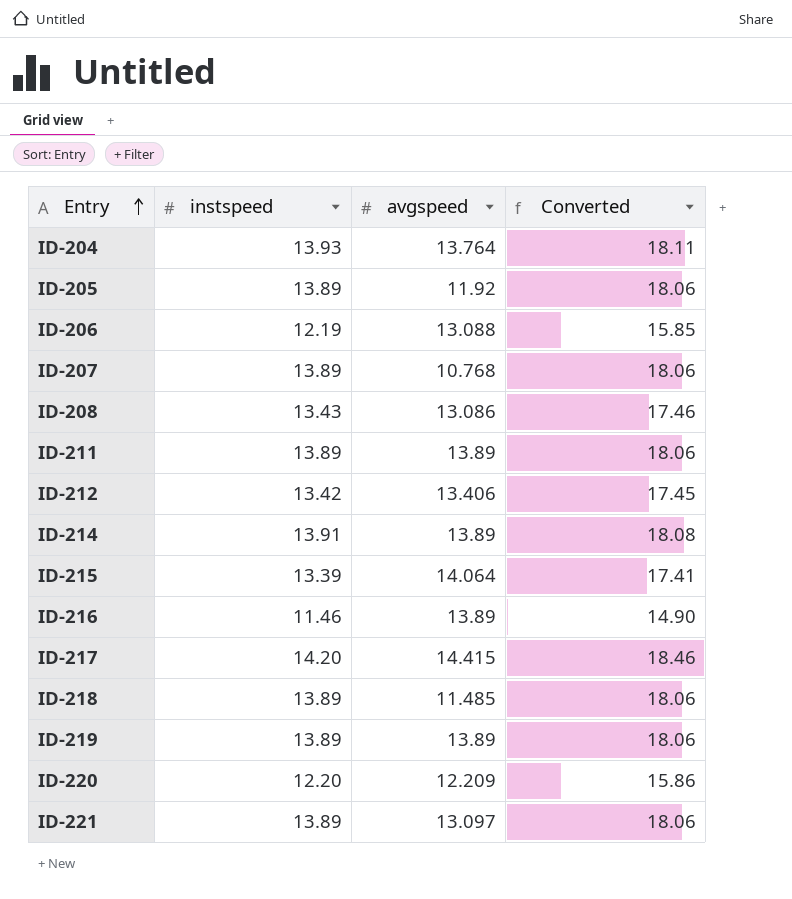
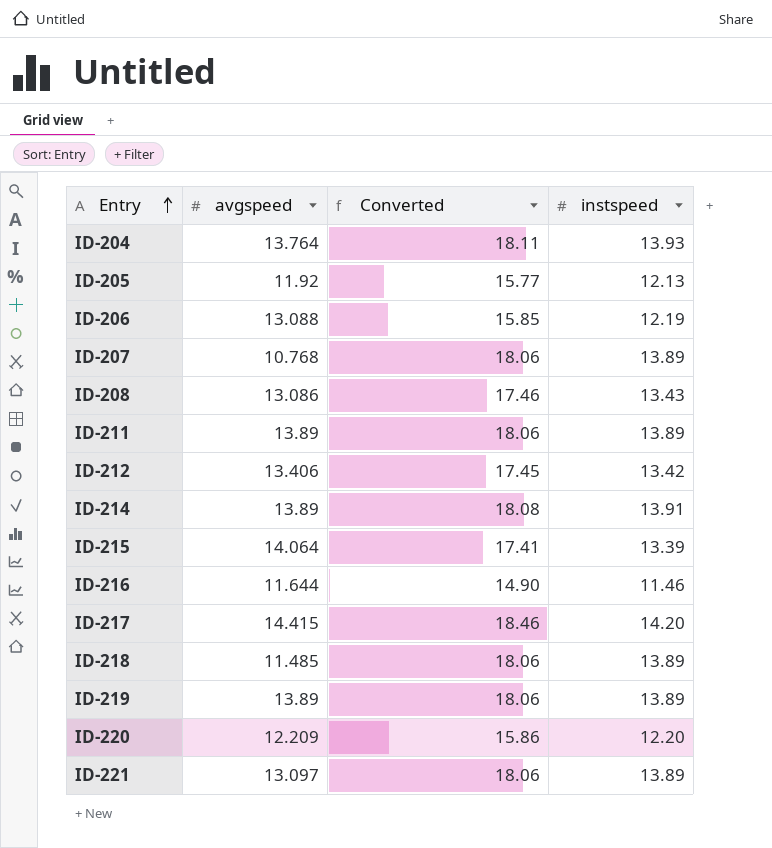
column instspeed | position: 2 -> 4
ID-205 | Converted: 18.06 -> 15.77
ID-205 | instspeed: 13.89 -> 12.13
ID-216 | avgspeed: 13.89 -> 11.644

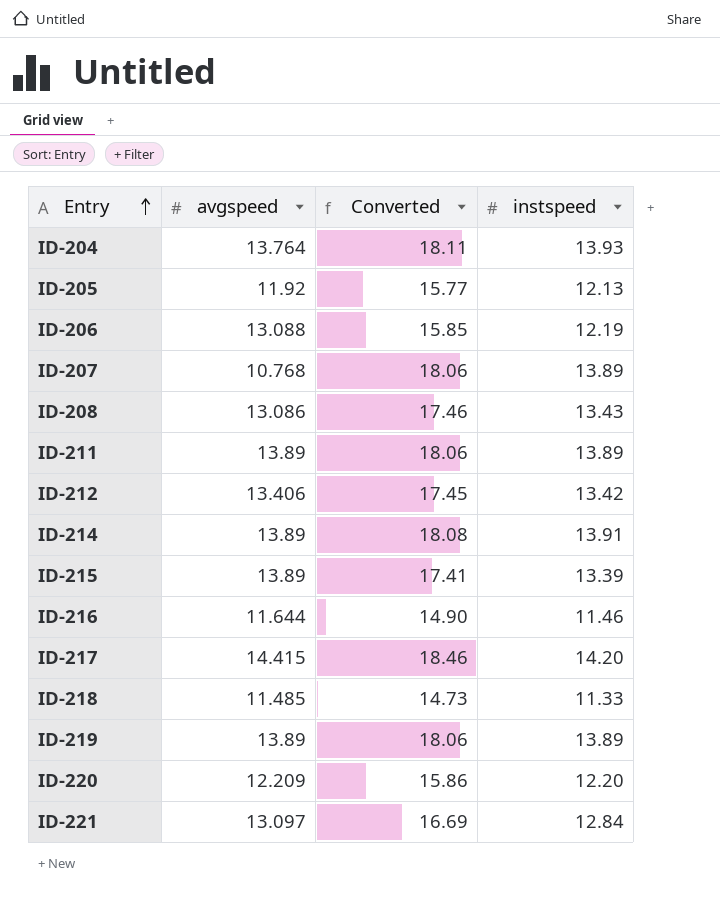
ID-215 | avgspeed: 14.064 -> 13.89
ID-218 | Converted: 18.06 -> 14.73
ID-218 | instspeed: 13.89 -> 11.33
ID-221 | Converted: 18.06 -> 16.69
ID-221 | instspeed: 13.89 -> 12.84

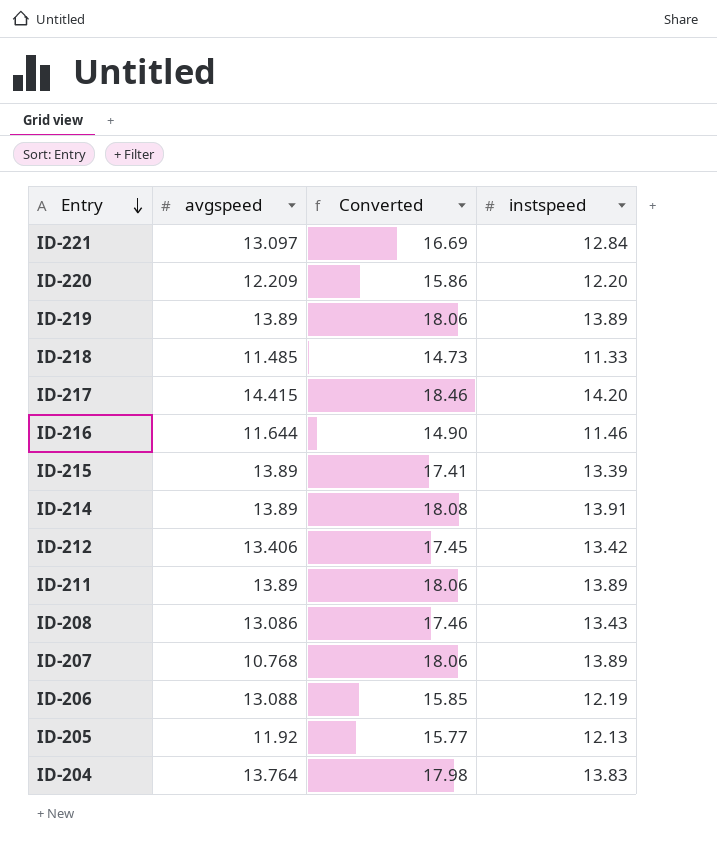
row order: Entry ascending -> Entry descending
ID-204 | Converted: 18.11 -> 17.98
ID-204 | instspeed: 13.93 -> 13.83

